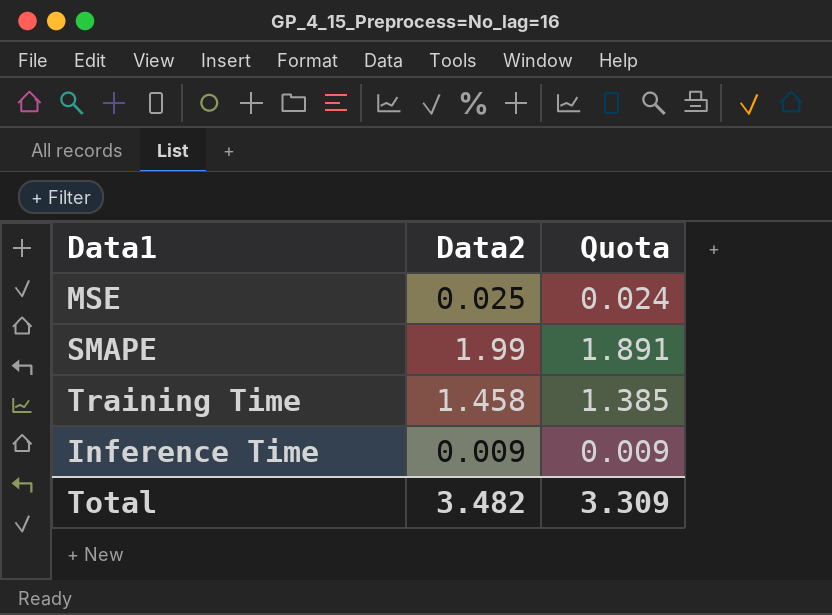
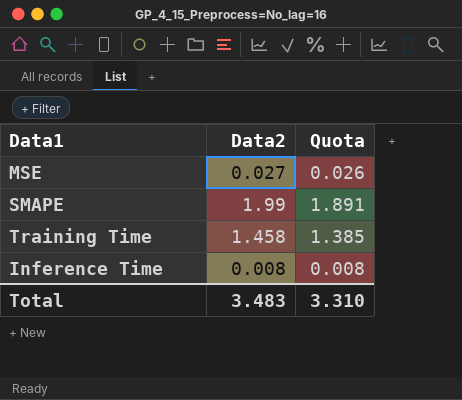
MSE | Data2: 0.025 -> 0.027
MSE | Quota: 0.024 -> 0.026
Inference Time | Data2: 0.009 -> 0.008
Inference Time | Quota: 0.009 -> 0.008
Total | Data2: 3.482 -> 3.483
Total | Quota: 3.309 -> 3.310

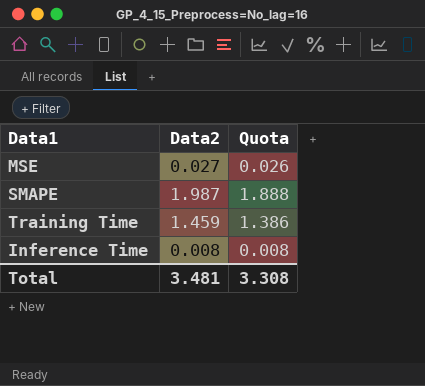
SMAPE | Data2: 1.99 -> 1.987
SMAPE | Quota: 1.891 -> 1.888
Training Time | Data2: 1.458 -> 1.459
Training Time | Quota: 1.385 -> 1.386
Total | Data2: 3.483 -> 3.481
Total | Quota: 3.310 -> 3.308

